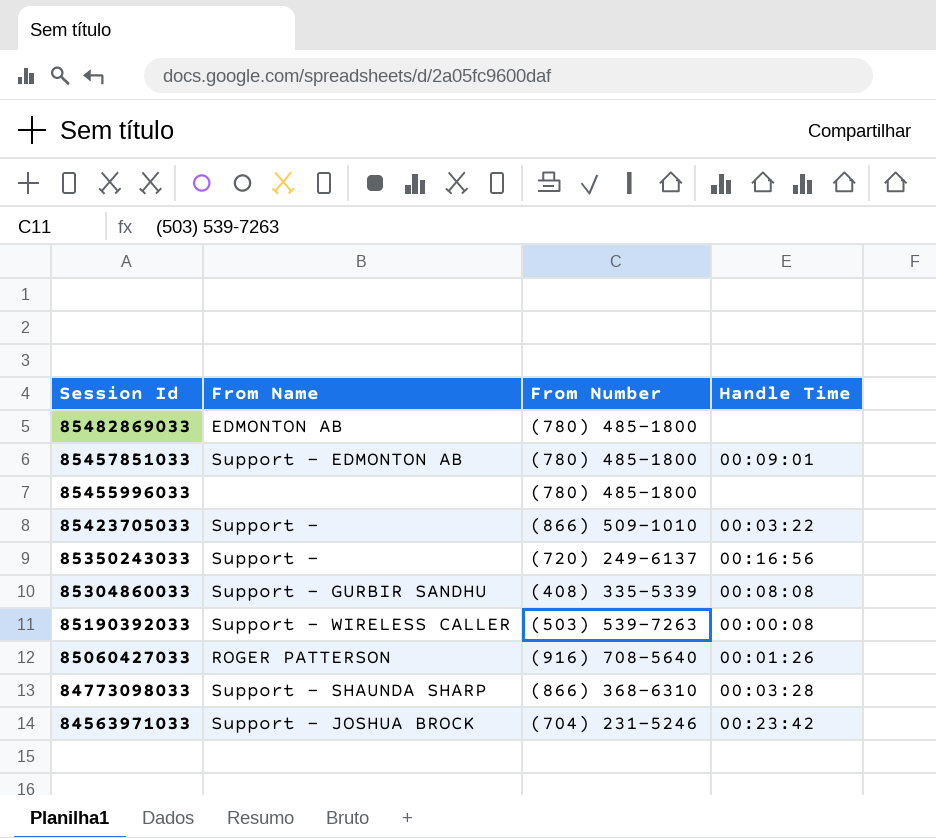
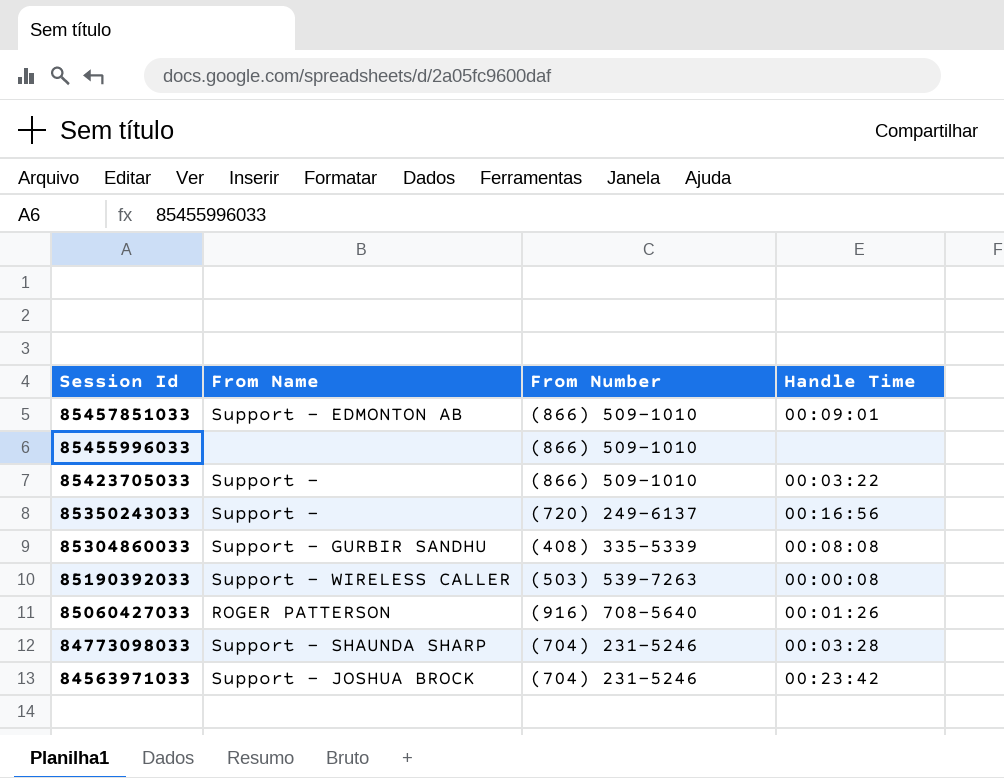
row 85482869033: EDMONTON AB | (780) 485-1800 | none -> none
85457851033 | From Number: (780) 485-1800 -> (866) 509-1010
85455996033 | From Number: (780) 485-1800 -> (866) 509-1010
84773098033 | From Number: (866) 368-6310 -> (704) 231-5246

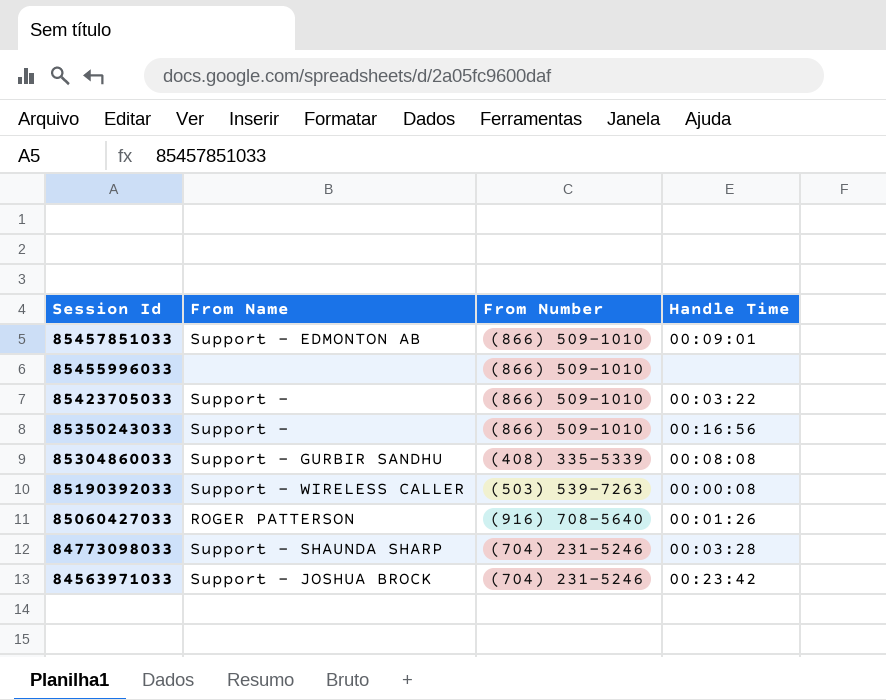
85350243033 | From Number: (720) 249-6137 -> (866) 509-1010

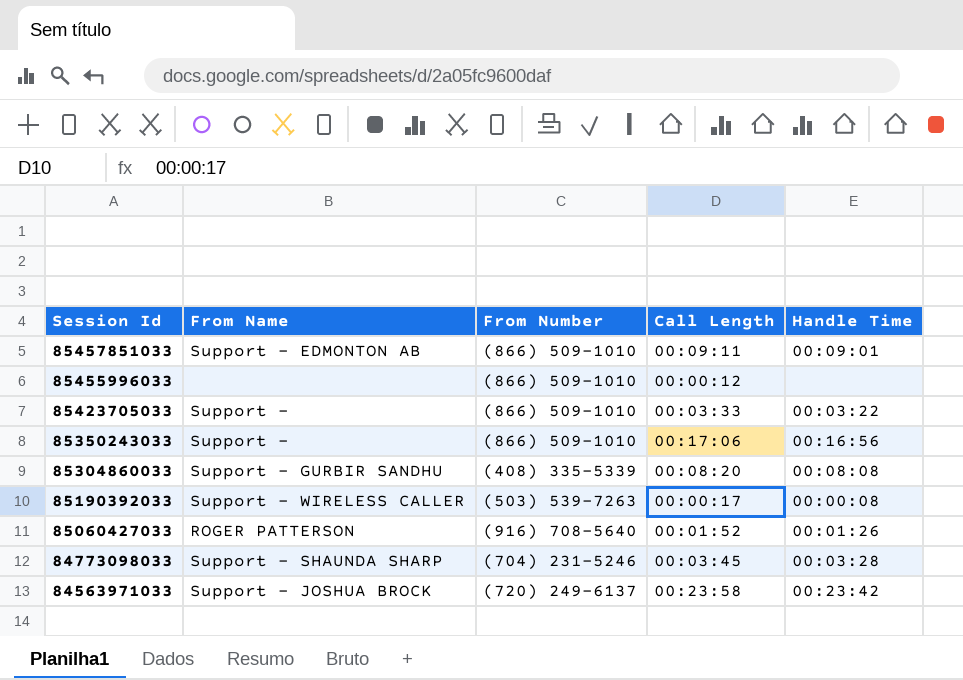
column Call Length | position: none -> 4
84563971033 | From Number: (704) 231-5246 -> (720) 249-6137

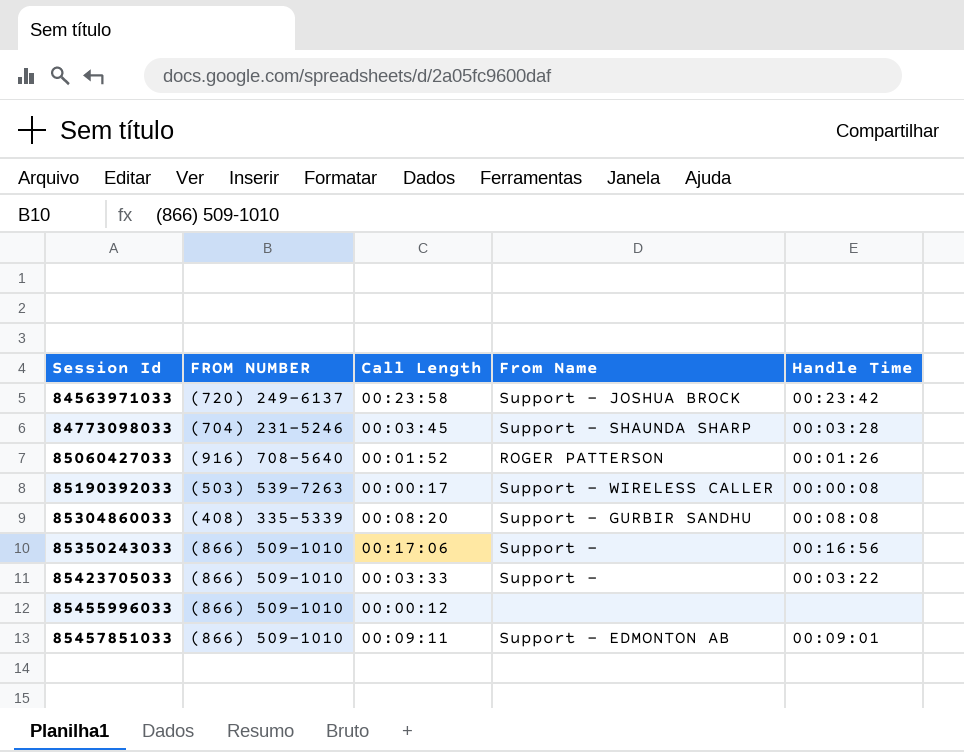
row order: Session Id descending -> Session Id ascending
column name: From Number -> FROM NUMBER
column From Name | position: 2 -> 4

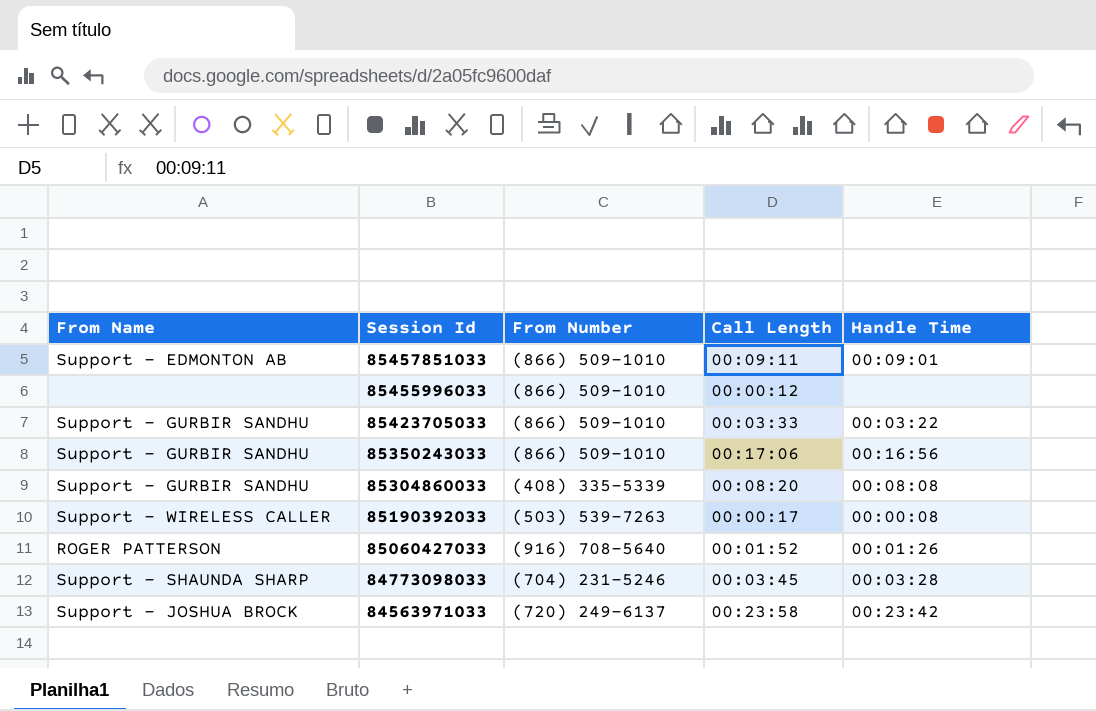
row order: Session Id ascending -> Session Id descending
column From Name | position: 4 -> 1
column name: FROM NUMBER -> From Number
85423705033 | From Name: Support - -> Support - GURBIR SANDHU
85350243033 | From Name: Support - -> Support - GURBIR SANDHU

